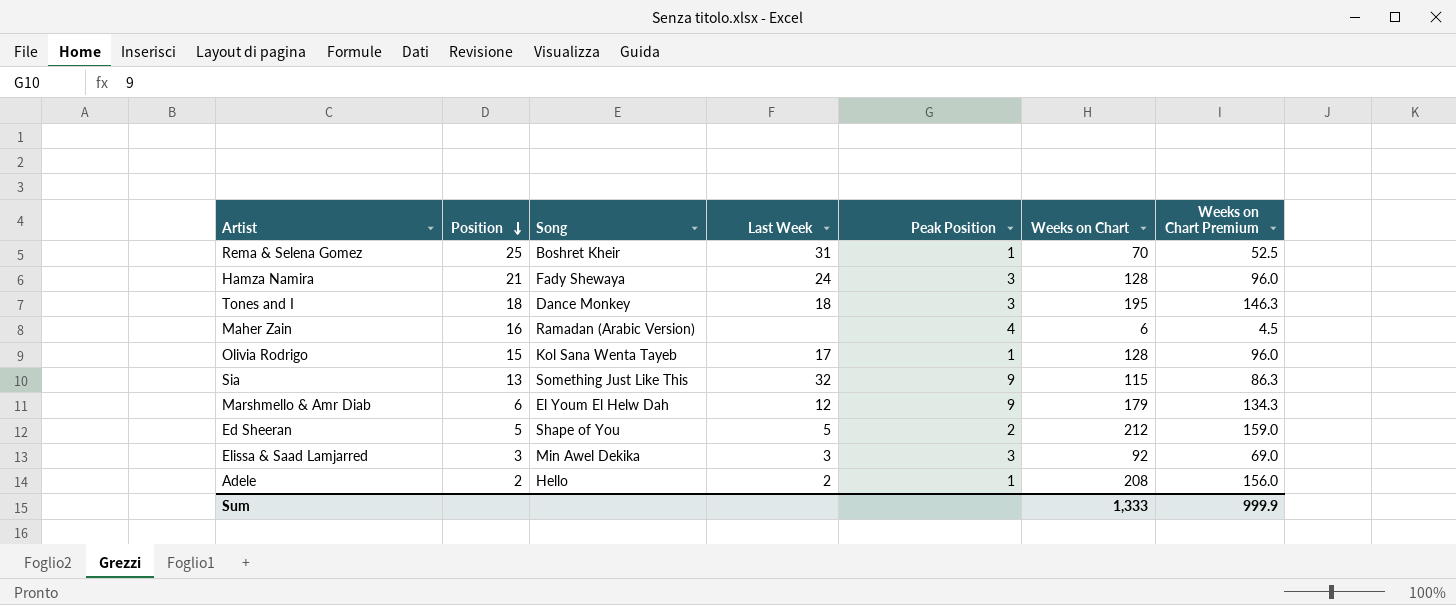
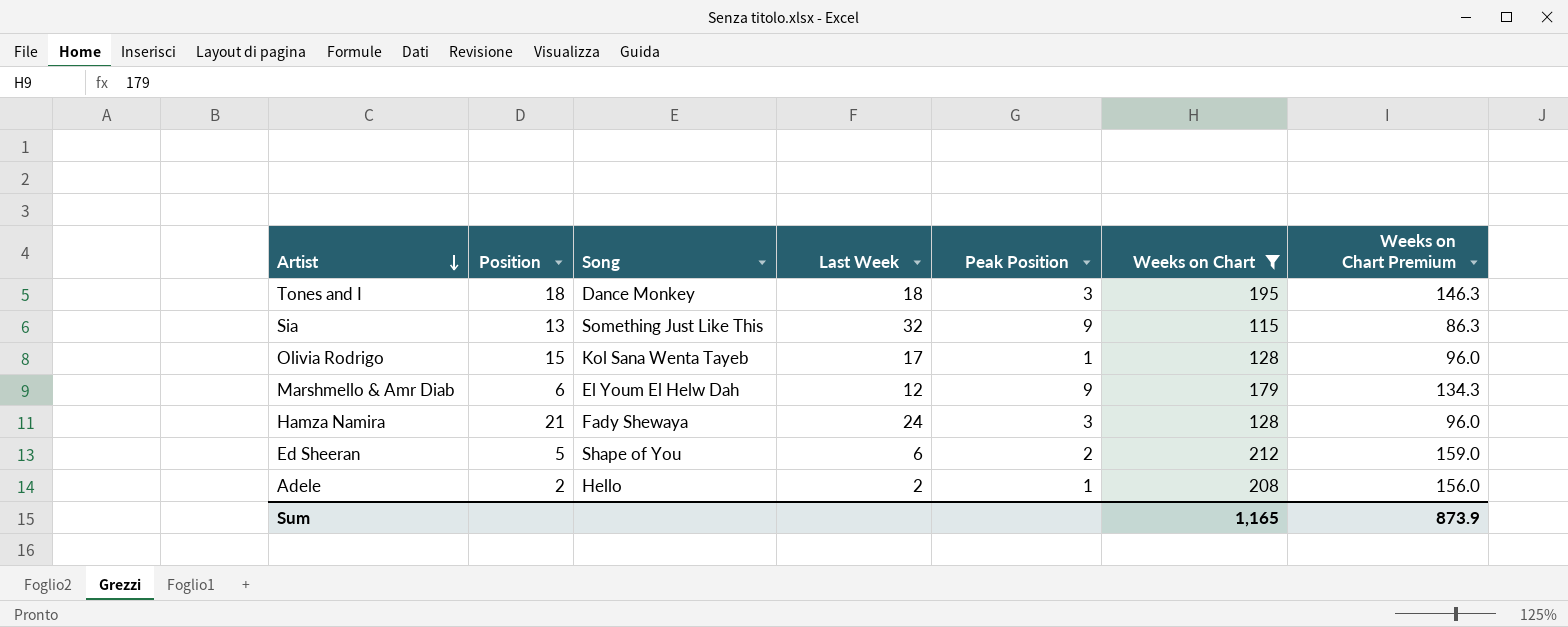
filter: none -> Weeks on Chart >= 115
row order: Position descending -> Artist descending
Ed Sheeran | Last Week: 5 -> 6
Sum | Weeks on Chart: 1,333 -> 1,165
Sum | Weeks on Chart Premium: 999.9 -> 873.9

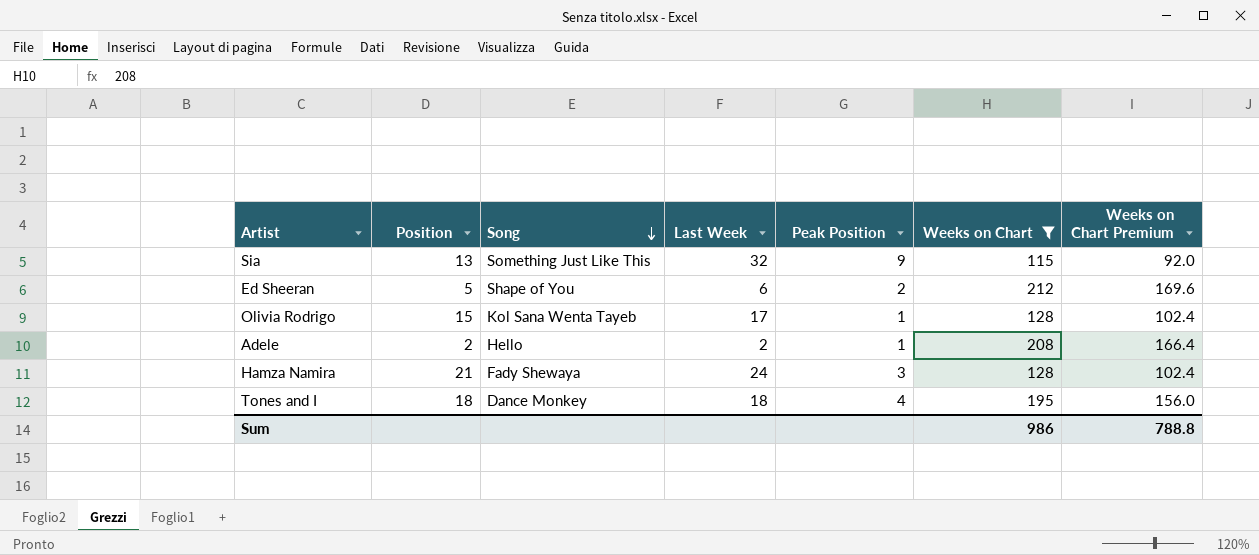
row order: Artist descending -> Song descending
column Weeks on Chart Premium | formula: [Weeks on Chart] * 0.75 -> [Weeks on Chart] * 0.8
row Marshmello & Amr Diab: 6 | El Youm El Helw Dah | 12 | 9 | 179 | 134.3 -> none
Tones and I | Peak Position: 3 -> 4
Sum | Weeks on Chart: 1,165 -> 986
Sum | Weeks on Chart Premium: 873.9 -> 788.8

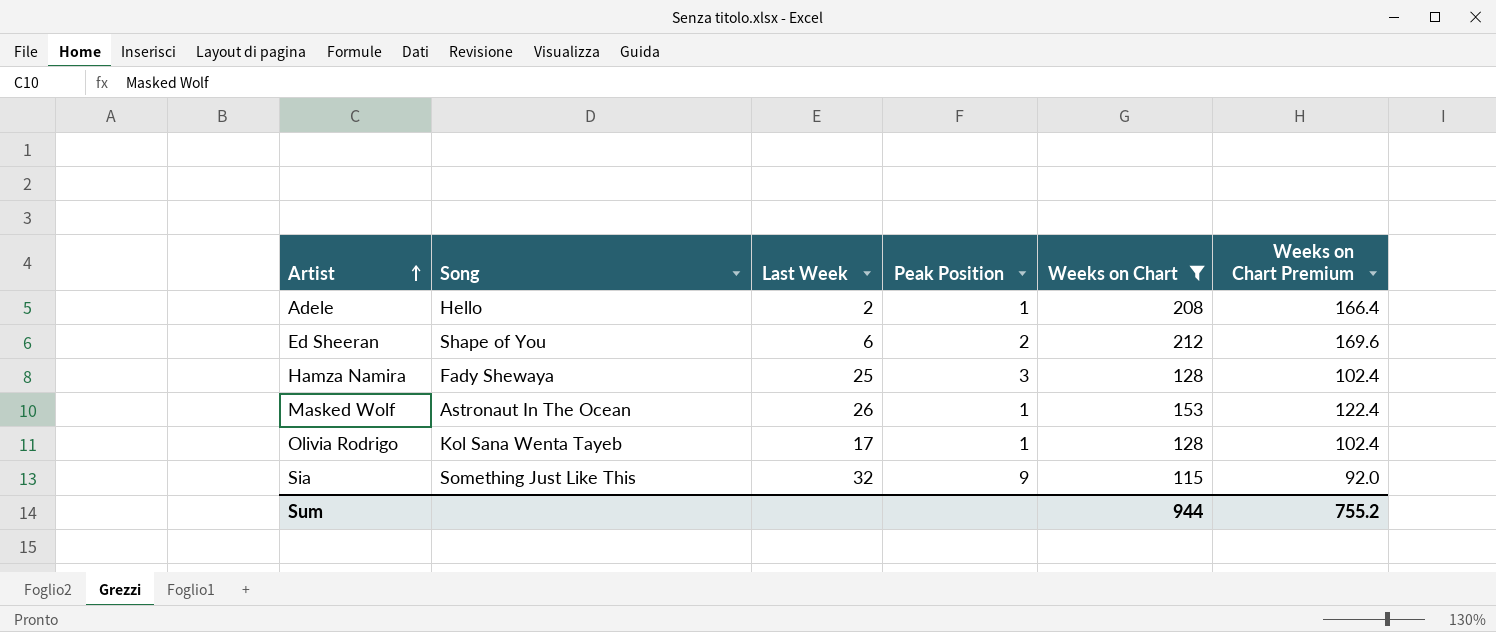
row order: Song descending -> Artist ascending
column Position | position: 2 -> none
row Tones and I: 18 | Dance Monkey | 18 | 4 | 195 | 156.0 -> none
Hamza Namira | Last Week: 24 -> 25
row Masked Wolf: none -> Astronaut In The Ocean | 26 | 1 | 153 | 122.4
Sum | Weeks on Chart: 986 -> 944
Sum | Weeks on Chart Premium: 788.8 -> 755.2

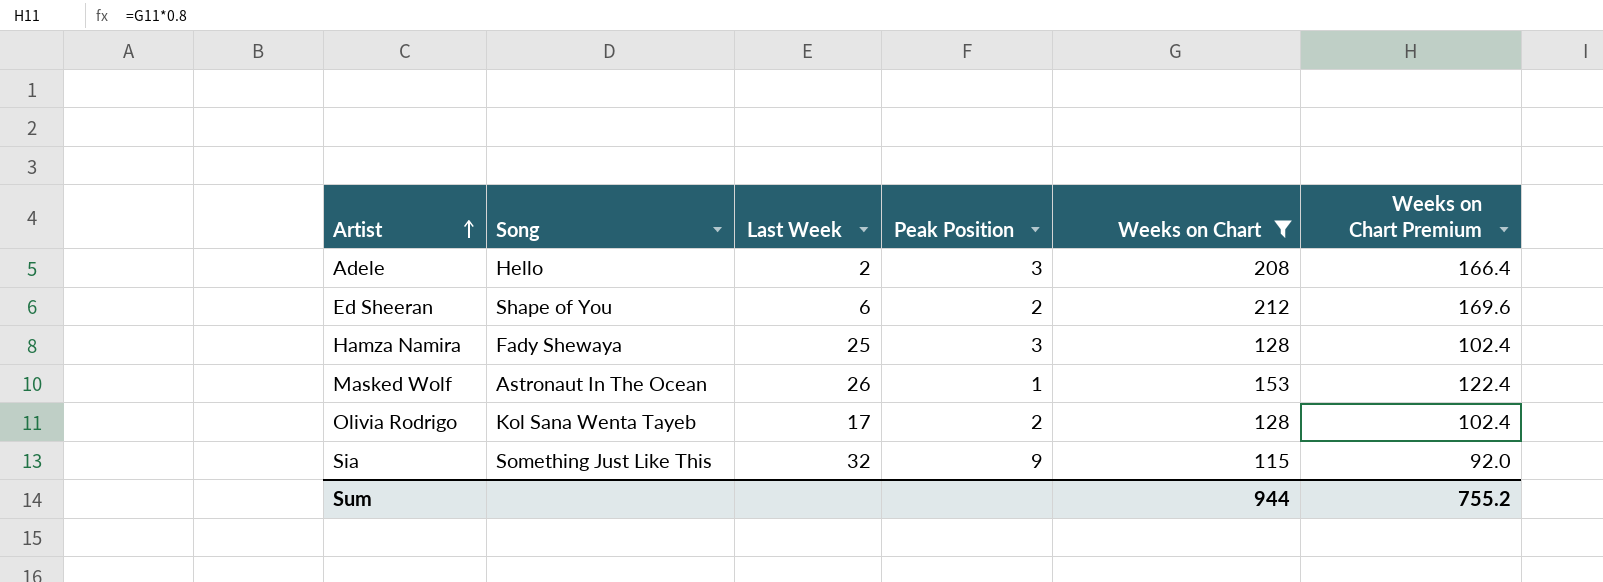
Adele | Peak Position: 1 -> 3
Olivia Rodrigo | Peak Position: 1 -> 2

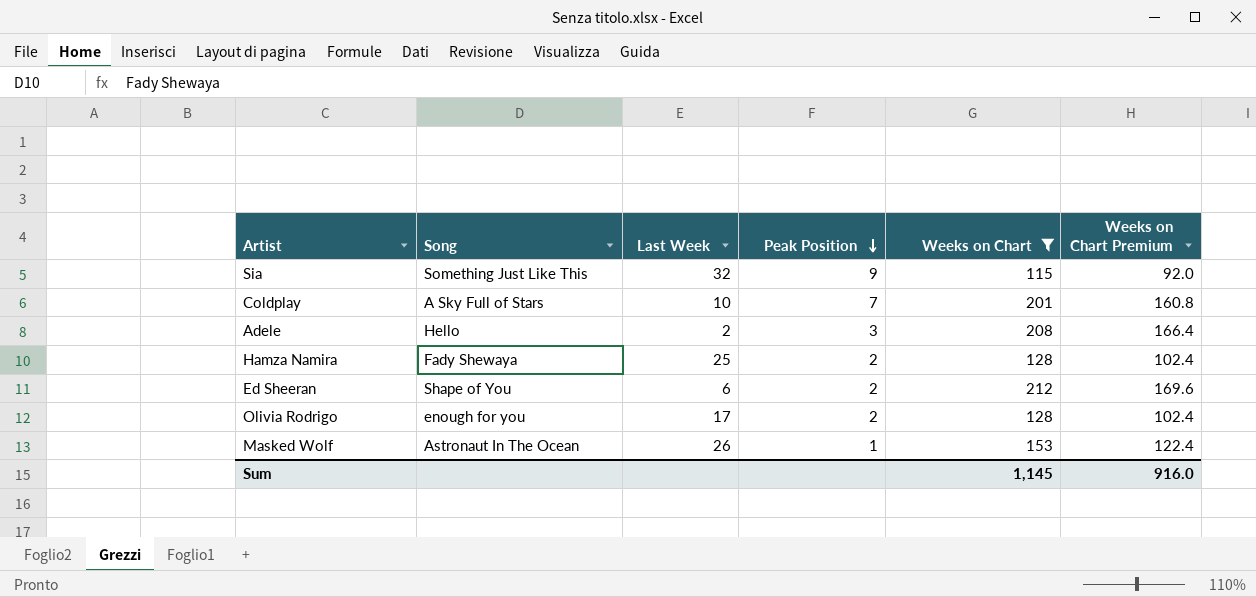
row order: Artist ascending -> Peak Position descending
row Coldplay: none -> A Sky Full of Stars | 10 | 7 | 201 | 160.8
Hamza Namira | Peak Position: 3 -> 2
Olivia Rodrigo | Song: Kol Sana Wenta Tayeb -> enough for you
Sum | Weeks on Chart: 944 -> 1,145
Sum | Weeks on Chart Premium: 755.2 -> 916.0

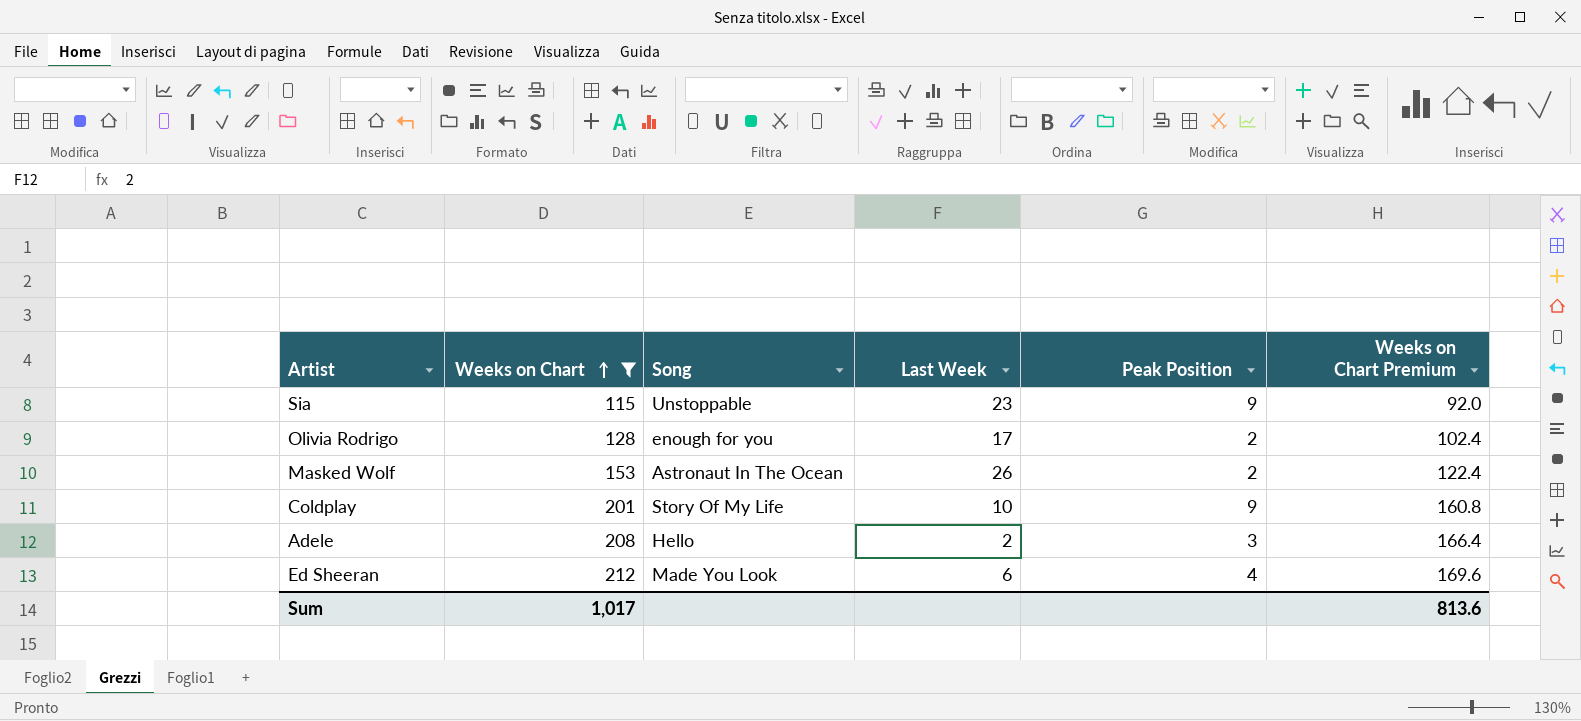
row order: Peak Position descending -> Weeks on Chart ascending
column Weeks on Chart | position: 5 -> 2
row Hamza Namira: Fady Shewaya | 25 | 2 | 128 | 102.4 -> none
Sia | Song: Something Just Like This -> Unstoppable
Sia | Last Week: 32 -> 23
Masked Wolf | Peak Position: 1 -> 2
Coldplay | Song: A Sky Full of Stars -> Story Of My Life
Coldplay | Peak Position: 7 -> 9
Ed Sheeran | Song: Shape of You -> Made You Look
Ed Sheeran | Peak Position: 2 -> 4
Sum | Weeks on Chart: 1,145 -> 1,017
Sum | Weeks on Chart Premium: 916.0 -> 813.6

